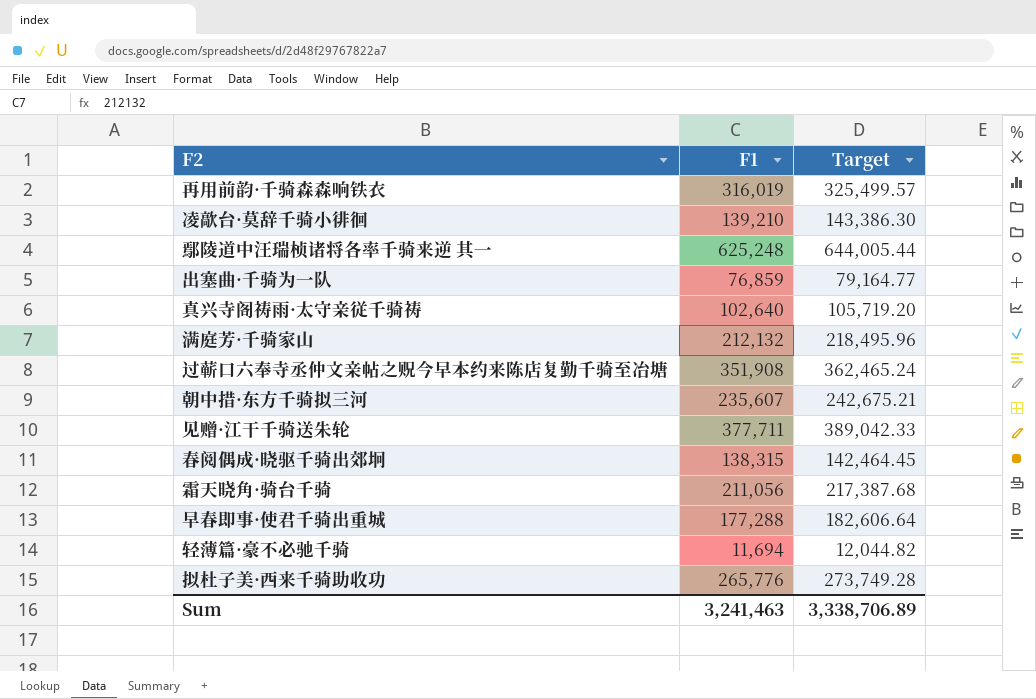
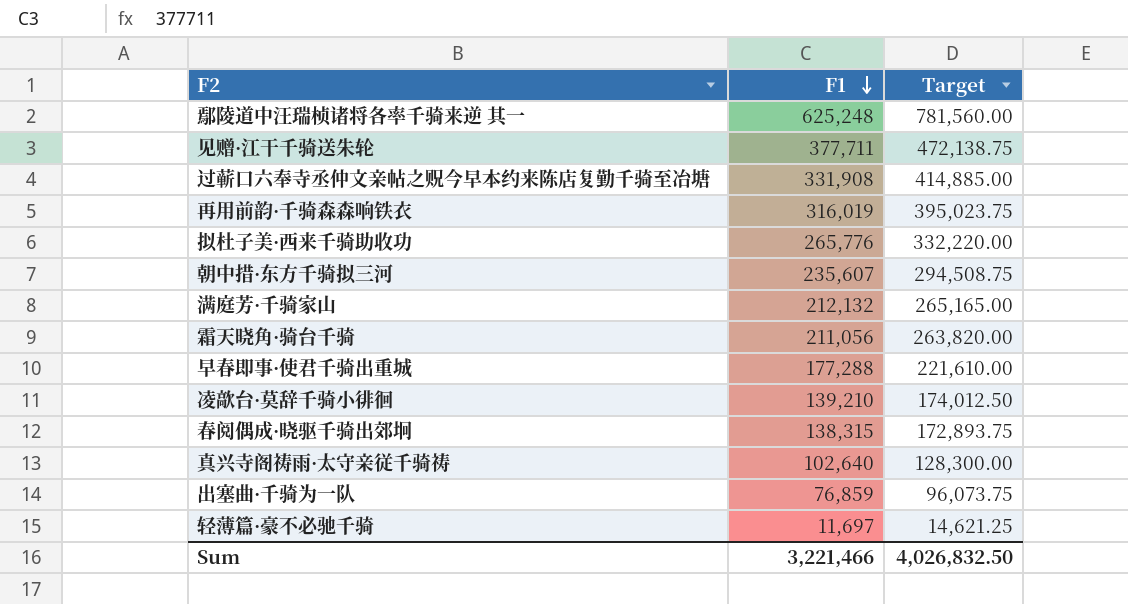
row order: none -> F1 descending
column Target | formula: [F1] * 1.03 -> [F1] * 1.25
过蕲口六奉寺丞仲文亲帖之贶今早本约来陈店复勤千骑至冶塘 | F1: 351,908 -> 331,908
轻薄篇·豪不必驰千骑 | F1: 11,694 -> 11,697
Sum | F1: 3,241,463 -> 3,221,466
Sum | Target: 3,338,706.89 -> 4,026,832.50

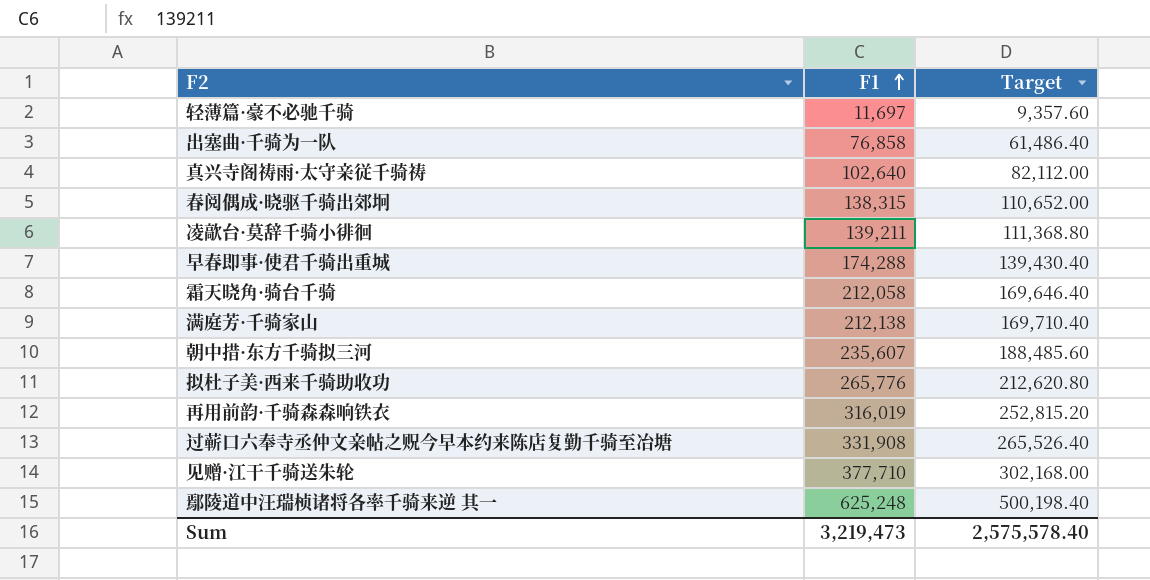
row order: F1 descending -> F1 ascending
column Target | formula: [F1] * 1.25 -> [F1] * 0.8
出塞曲·千骑为一队 | F1: 76,859 -> 76,858
凌歊台·莫辞千骑小徘徊 | F1: 139,210 -> 139,211
早春即事·使君千骑出重城 | F1: 177,288 -> 174,288
霜天晓角·骑台千骑 | F1: 211,056 -> 212,058
满庭芳·千骑家山 | F1: 212,132 -> 212,138
见赠·江干千骑送朱轮 | F1: 377,711 -> 377,710
Sum | F1: 3,221,466 -> 3,219,473
Sum | Target: 4,026,832.50 -> 2,575,578.40

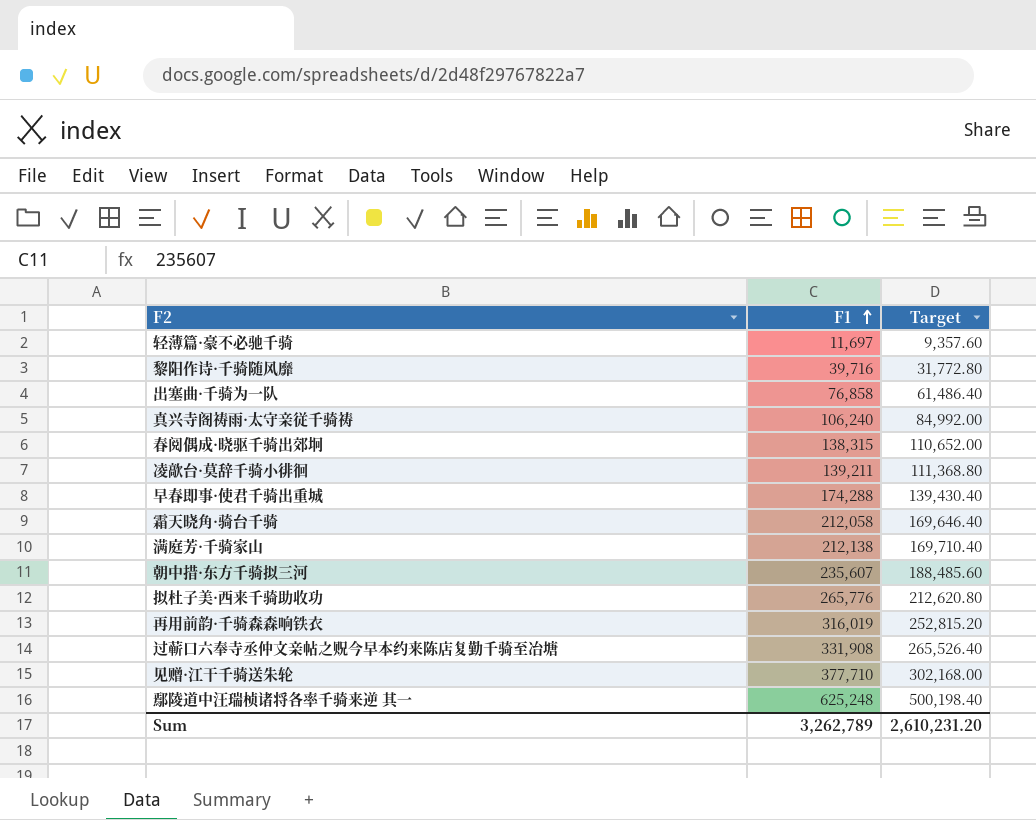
row 黎阳作诗·千骑随风靡: none -> 39,716 | 31,772.80
真兴寺阁祷雨·太守亲従千骑祷 | F1: 102,640 -> 106,240
真兴寺阁祷雨·太守亲従千骑祷 | Target: 82,112.00 -> 84,992.00
Sum | F1: 3,219,473 -> 3,262,789
Sum | Target: 2,575,578.40 -> 2,610,231.20

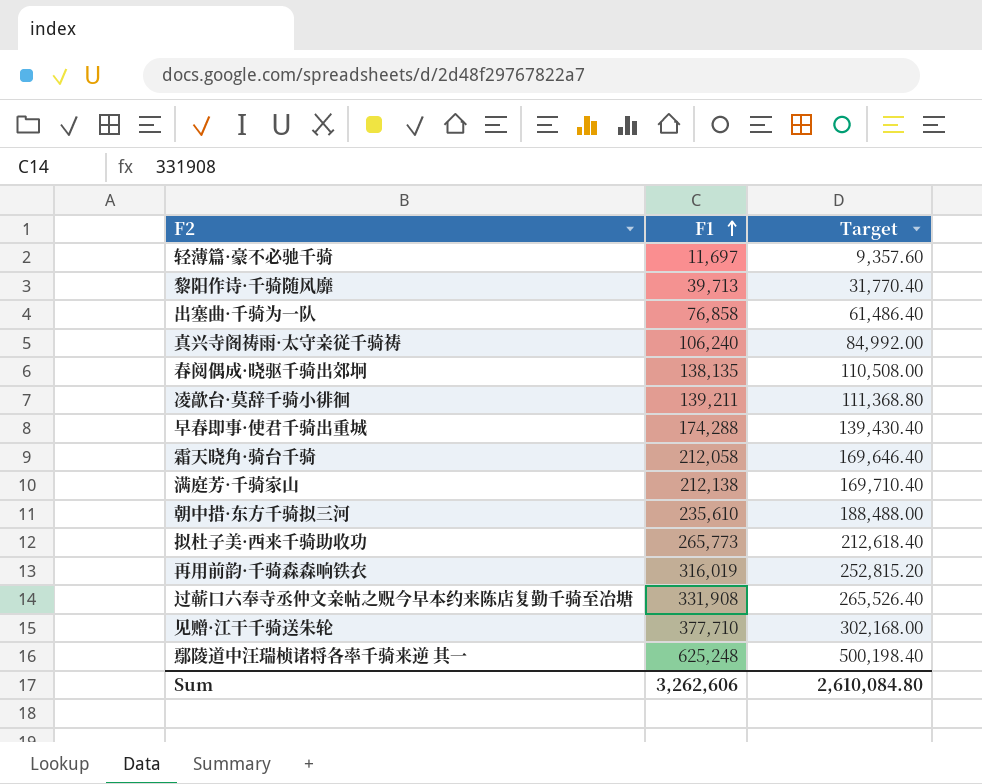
黎阳作诗·千骑随风靡 | F1: 39,716 -> 39,713
黎阳作诗·千骑随风靡 | Target: 31,772.80 -> 31,770.40
春阅偶成·晓驱千骑出郊坰 | F1: 138,315 -> 138,135
春阅偶成·晓驱千骑出郊坰 | Target: 110,652.00 -> 110,508.00
朝中措·东方千骑拟三河 | F1: 235,607 -> 235,610
朝中措·东方千骑拟三河 | Target: 188,485.60 -> 188,488.00
拟杜子美·西来千骑助收功 | F1: 265,776 -> 265,773
拟杜子美·西来千骑助收功 | Target: 212,620.80 -> 212,618.40
Sum | F1: 3,262,789 -> 3,262,606
Sum | Target: 2,610,231.20 -> 2,610,084.80

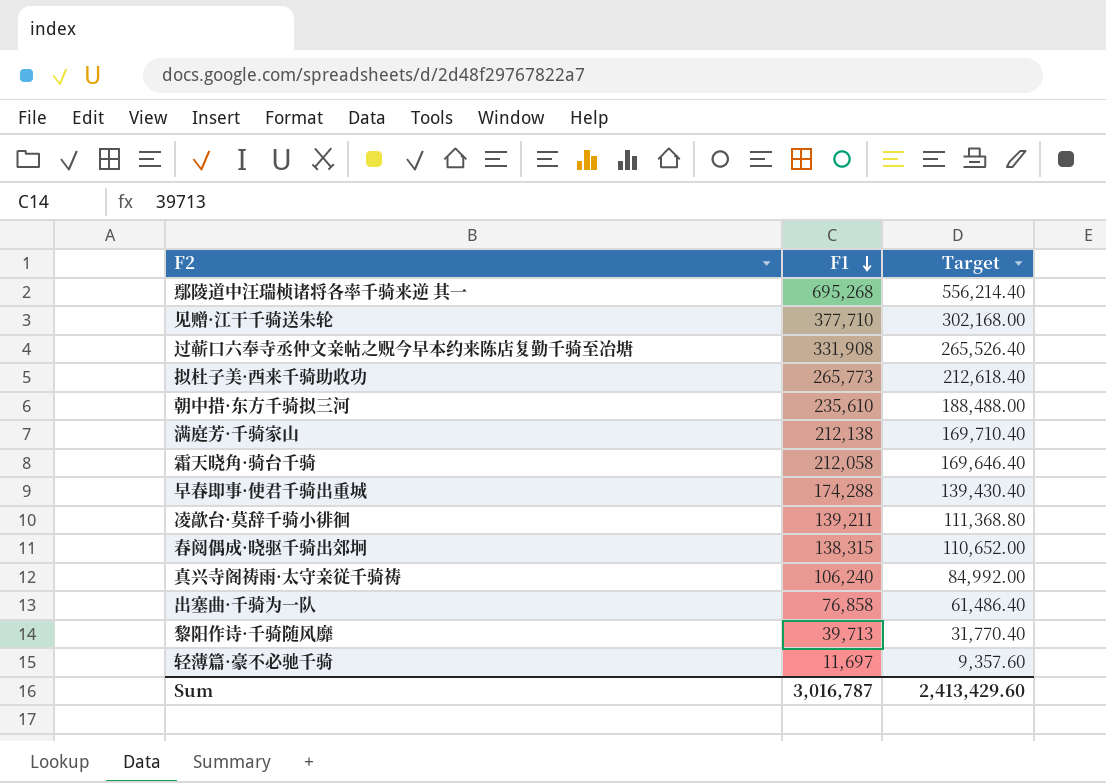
row order: F1 ascending -> F1 descending
row 再用前韵·千骑森森响铁衣: 316,019 | 252,815.20 -> none
鄢陵道中汪瑞桢诸将各率千骑来逆 其一 | F1: 625,248 -> 695,268
鄢陵道中汪瑞桢诸将各率千骑来逆 其一 | Target: 500,198.40 -> 556,214.40
春阅偶成·晓驱千骑出郊坰 | F1: 138,135 -> 138,315
春阅偶成·晓驱千骑出郊坰 | Target: 110,508.00 -> 110,652.00
Sum | F1: 3,262,606 -> 3,016,787
Sum | Target: 2,610,084.80 -> 2,413,429.60

